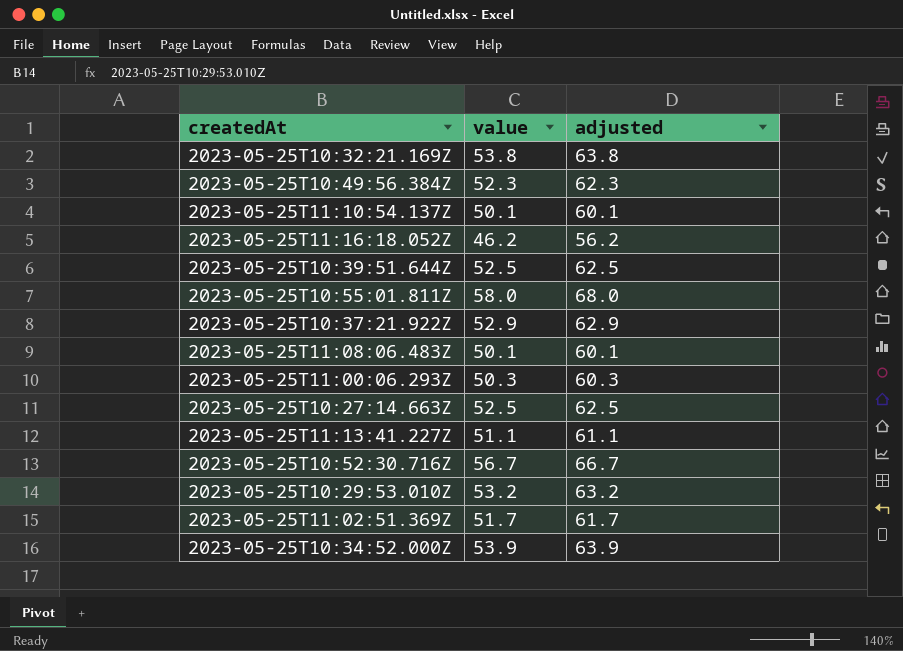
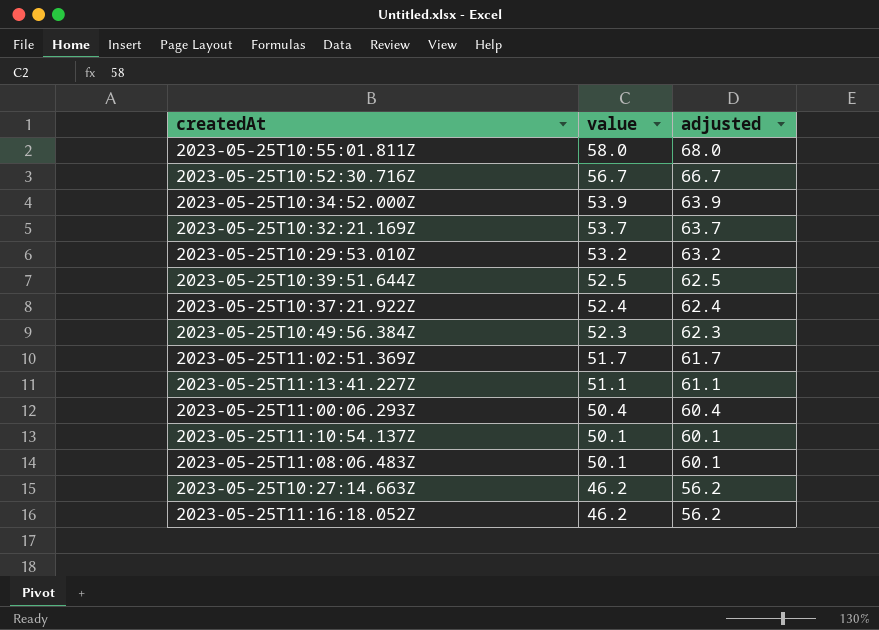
row order: none -> value descending
2023-05-25T10:32:21.169Z | value: 53.8 -> 53.7
2023-05-25T10:32:21.169Z | adjusted: 63.8 -> 63.7
2023-05-25T10:37:21.922Z | value: 52.9 -> 52.4
2023-05-25T10:37:21.922Z | adjusted: 62.9 -> 62.4
2023-05-25T11:00:06.293Z | value: 50.3 -> 50.4
2023-05-25T11:00:06.293Z | adjusted: 60.3 -> 60.4
2023-05-25T10:27:14.663Z | value: 52.5 -> 46.2
2023-05-25T10:27:14.663Z | adjusted: 62.5 -> 56.2

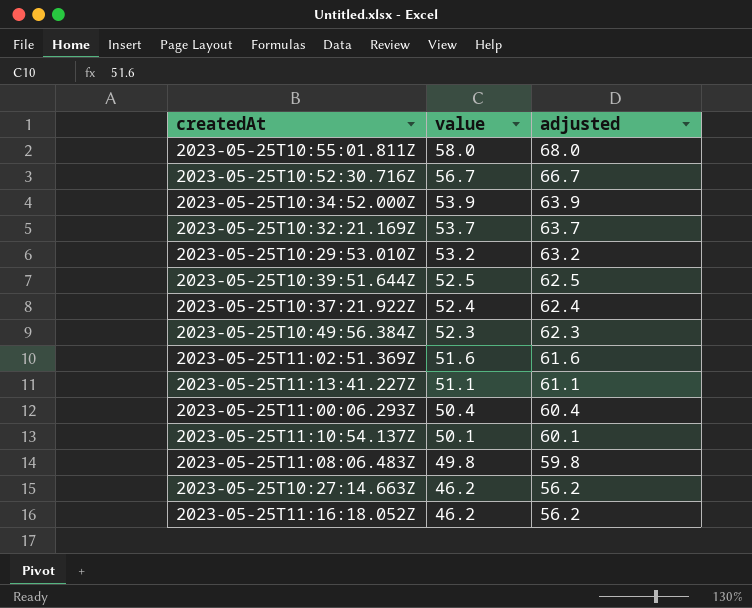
2023-05-25T11:02:51.369Z | value: 51.7 -> 51.6
2023-05-25T11:02:51.369Z | adjusted: 61.7 -> 61.6
2023-05-25T11:08:06.483Z | value: 50.1 -> 49.8
2023-05-25T11:08:06.483Z | adjusted: 60.1 -> 59.8

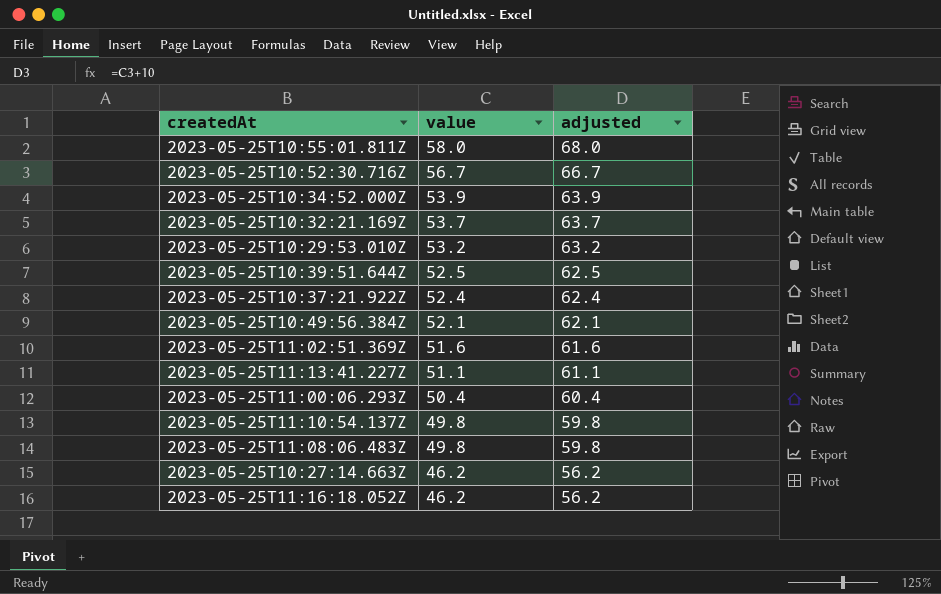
2023-05-25T10:49:56.384Z | value: 52.3 -> 52.1
2023-05-25T10:49:56.384Z | adjusted: 62.3 -> 62.1
2023-05-25T11:10:54.137Z | value: 50.1 -> 49.8
2023-05-25T11:10:54.137Z | adjusted: 60.1 -> 59.8

